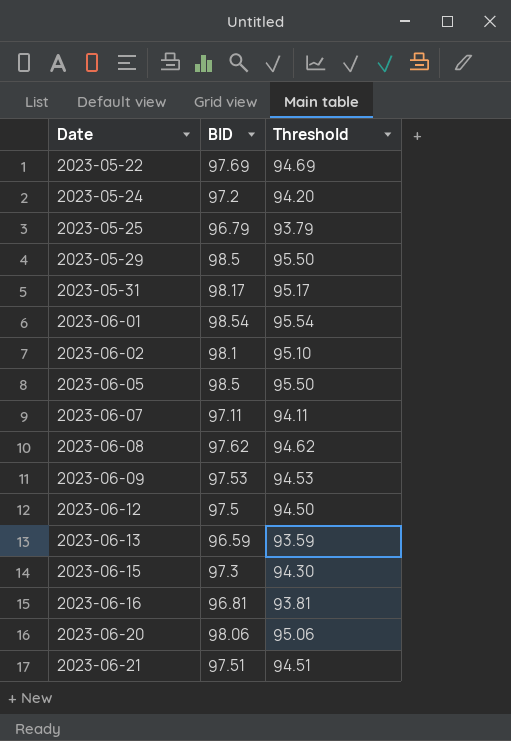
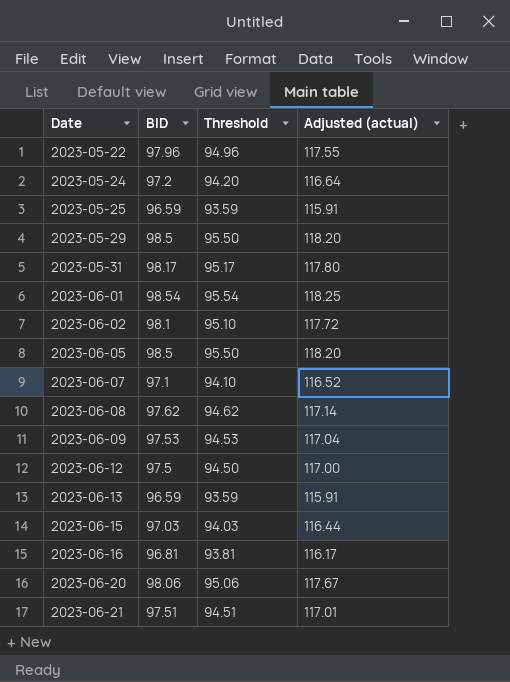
column Adjusted (actual) | formula: none -> [BID] * 1.2
2023-05-22 | BID: 97.69 -> 97.96
2023-05-22 | Threshold: 94.69 -> 94.96
2023-05-25 | BID: 96.79 -> 96.59
2023-05-25 | Threshold: 93.79 -> 93.59
2023-06-07 | BID: 97.11 -> 97.1
2023-06-07 | Threshold: 94.11 -> 94.10
2023-06-15 | BID: 97.3 -> 97.03
2023-06-15 | Threshold: 94.30 -> 94.03

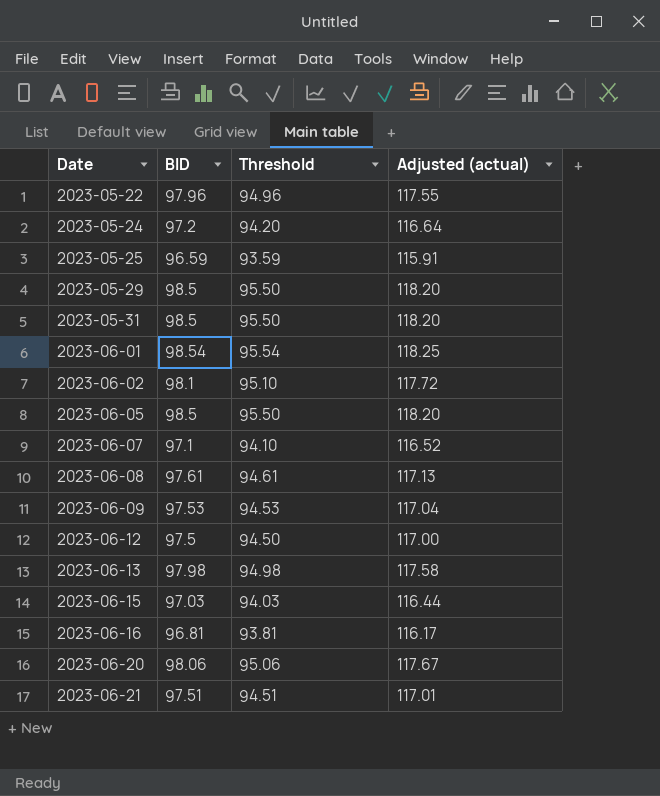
2023-05-31 | BID: 98.17 -> 98.5
2023-05-31 | Threshold: 95.17 -> 95.50
2023-05-31 | Adjusted (actual): 117.80 -> 118.20
2023-06-08 | BID: 97.62 -> 97.61
2023-06-08 | Threshold: 94.62 -> 94.61
2023-06-08 | Adjusted (actual): 117.14 -> 117.13
2023-06-13 | BID: 96.59 -> 97.98
2023-06-13 | Threshold: 93.59 -> 94.98
2023-06-13 | Adjusted (actual): 115.91 -> 117.58

